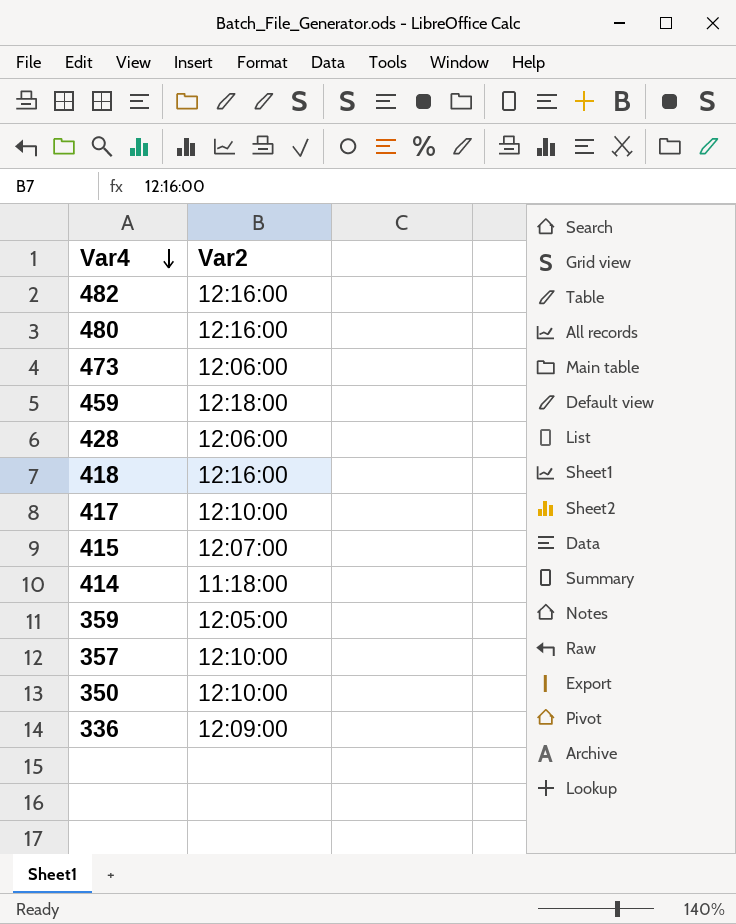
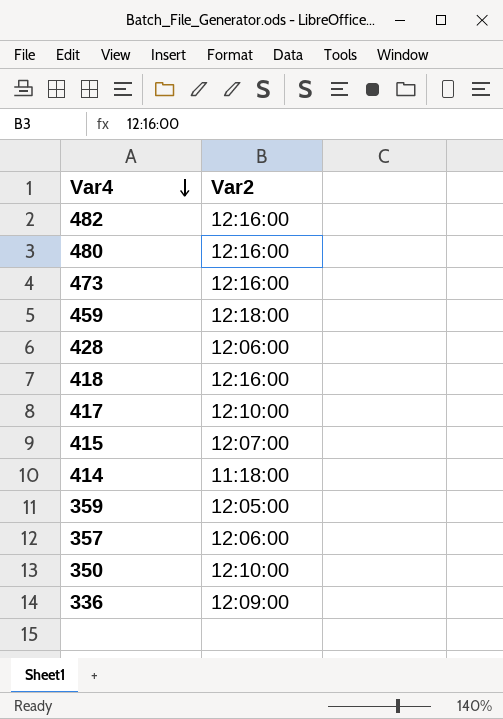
473 | Var2: 12:06:00 -> 12:16:00
357 | Var2: 12:10:00 -> 12:06:00

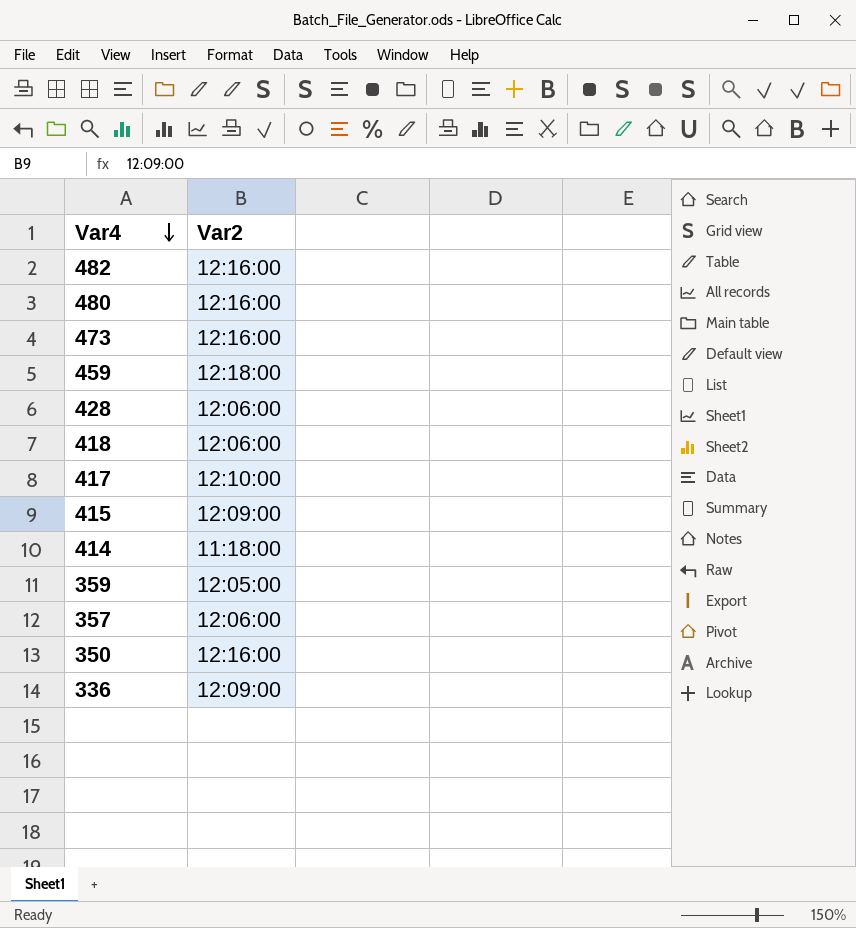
418 | Var2: 12:16:00 -> 12:06:00
415 | Var2: 12:07:00 -> 12:09:00
350 | Var2: 12:10:00 -> 12:16:00

